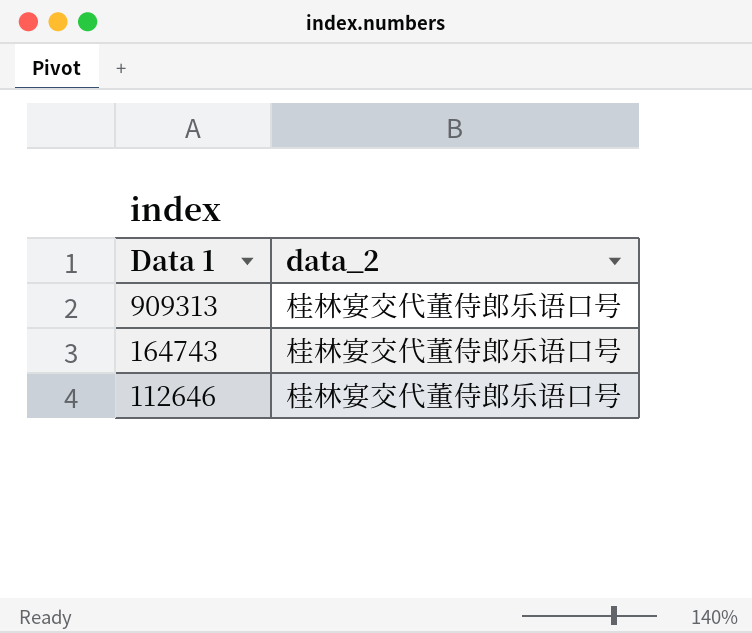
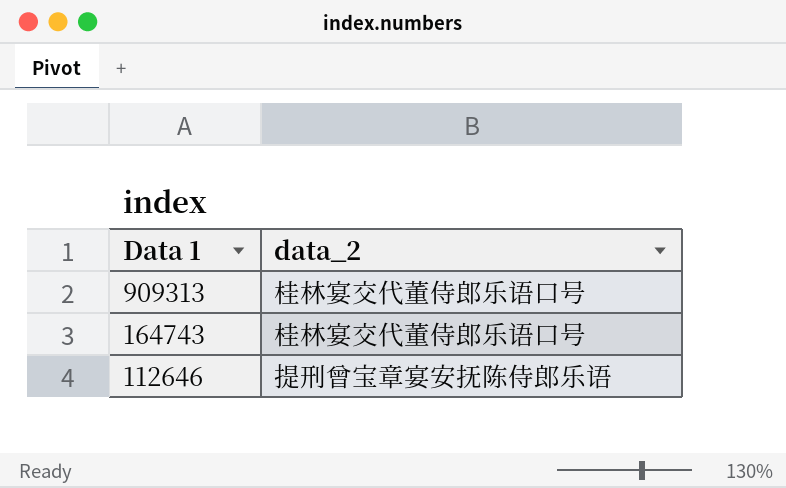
112646 | data_2: 桂林宴交代董侍郎乐语口号 -> 提刑曾宝章宴安抚陈侍郎乐语

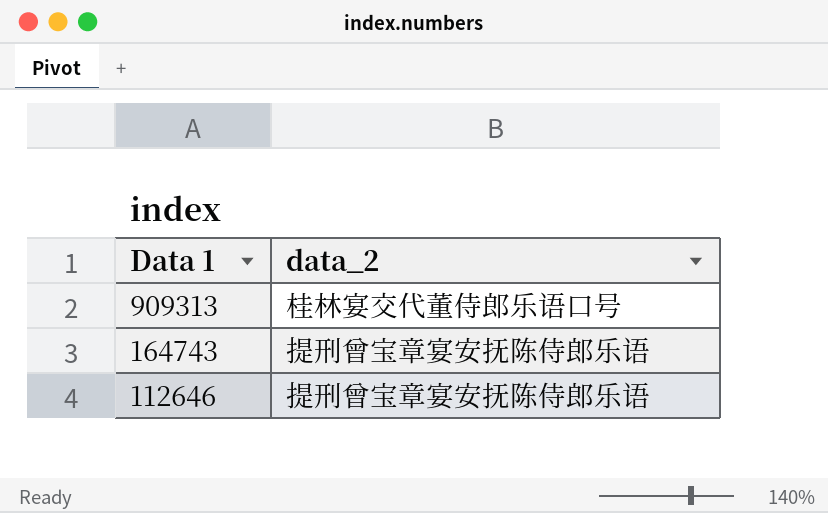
164743 | data_2: 桂林宴交代董侍郎乐语口号 -> 提刑曾宝章宴安抚陈侍郎乐语

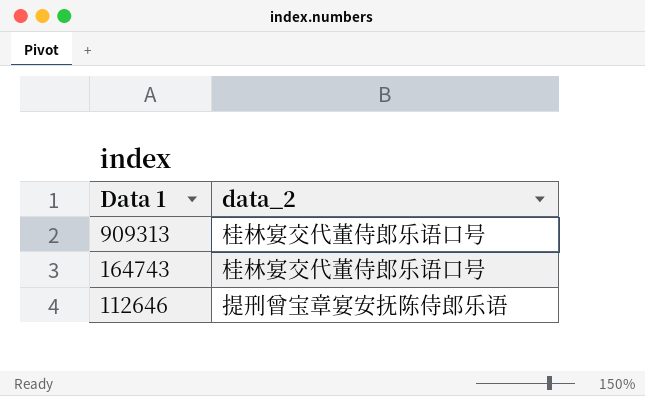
164743 | data_2: 提刑曾宝章宴安抚陈侍郎乐语 -> 桂林宴交代董侍郎乐语口号

